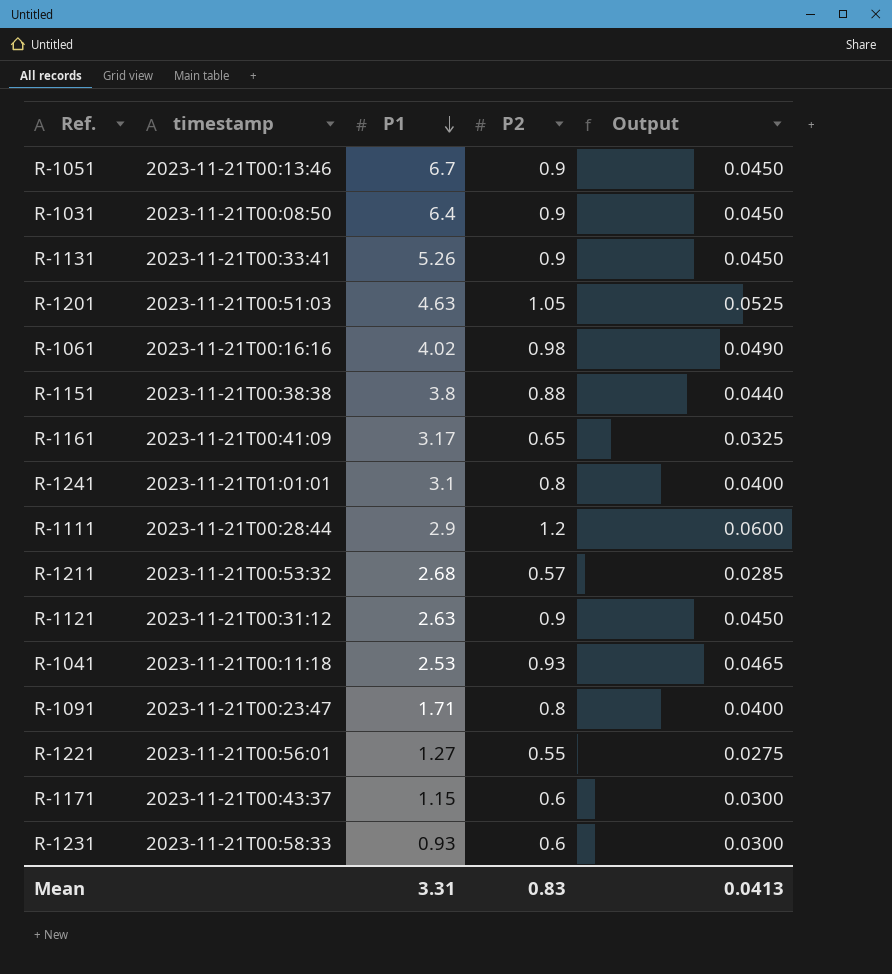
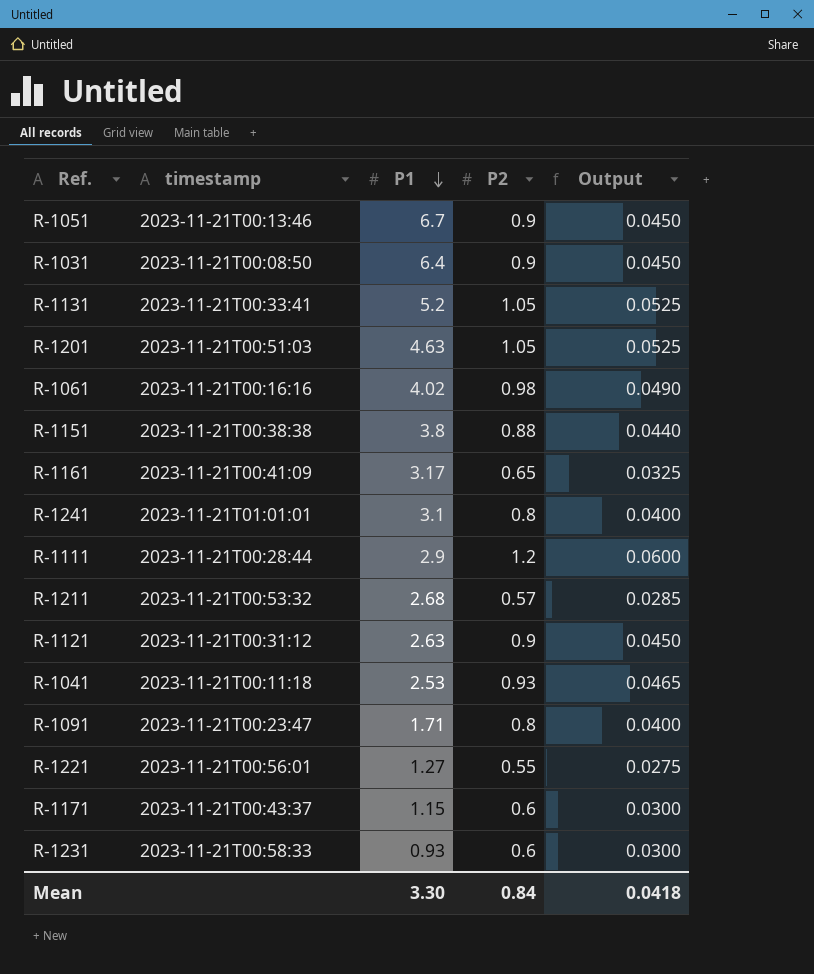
R-1131 | P1: 5.26 -> 5.2
R-1131 | P2: 0.9 -> 1.05
R-1131 | Output: 0.0450 -> 0.0525
Mean | P1: 3.31 -> 3.30
Mean | P2: 0.83 -> 0.84
Mean | Output: 0.0413 -> 0.0418

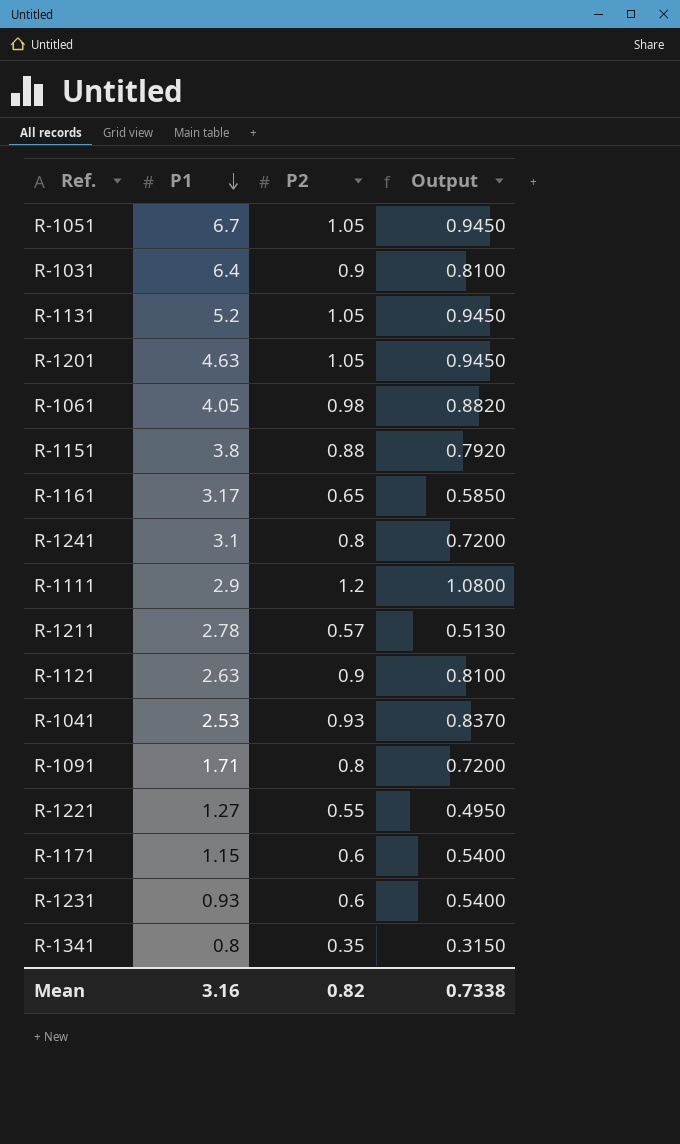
column timestamp | position: 2 -> none
column Output | formula: [P2] * 0.05 -> [P2] * 0.9
R-1051 | P2: 0.9 -> 1.05
R-1061 | P1: 4.02 -> 4.05
R-1211 | P1: 2.68 -> 2.78
row R-1341: none -> 0.8 | 0.35 | 0.3150
Mean | P1: 3.30 -> 3.16
Mean | P2: 0.84 -> 0.82
Mean | Output: 0.0418 -> 0.7338

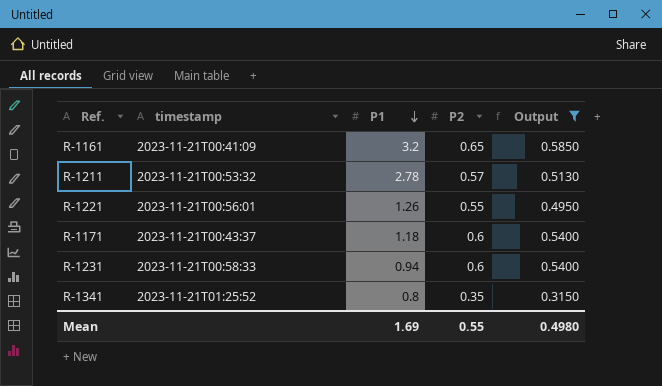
filter: none -> Output <= 0.5850
column timestamp | position: none -> 2
R-1161 | P1: 3.17 -> 3.2
R-1221 | P1: 1.27 -> 1.26
R-1171 | P1: 1.15 -> 1.18
R-1231 | P1: 0.93 -> 0.94
Mean | P1: 3.16 -> 1.69
Mean | P2: 0.82 -> 0.55
Mean | Output: 0.7338 -> 0.4980

